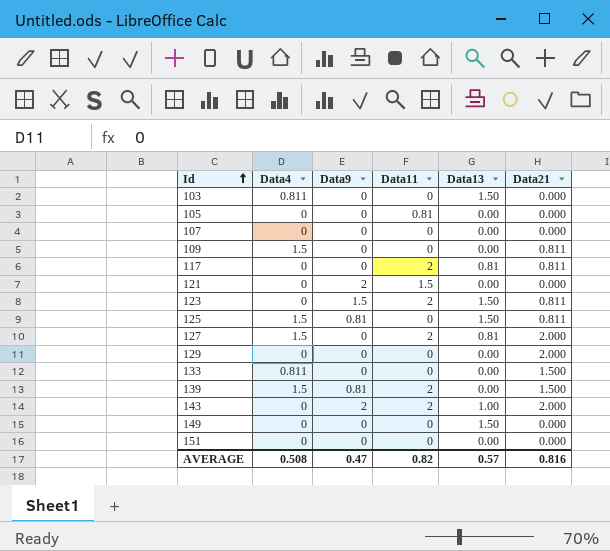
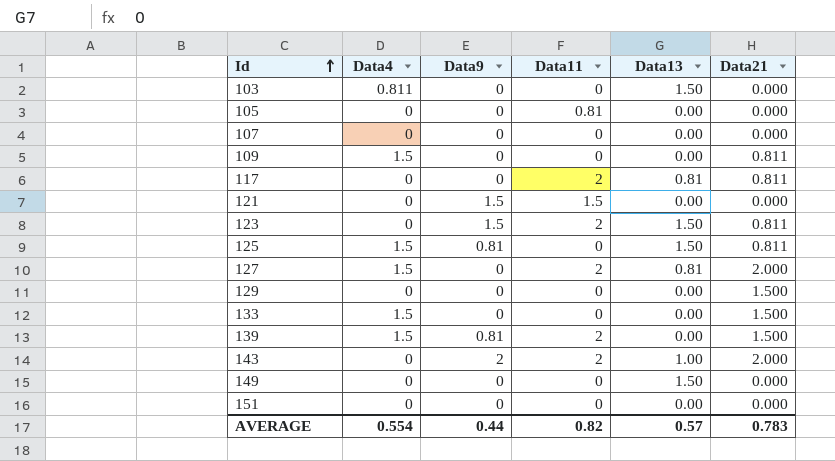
121 | Data9: 2 -> 1.5
129 | Data21: 2.000 -> 1.500
133 | Data4: 0.811 -> 1.5
AVERAGE | Data4: 0.508 -> 0.554
AVERAGE | Data9: 0.47 -> 0.44
AVERAGE | Data21: 0.816 -> 0.783

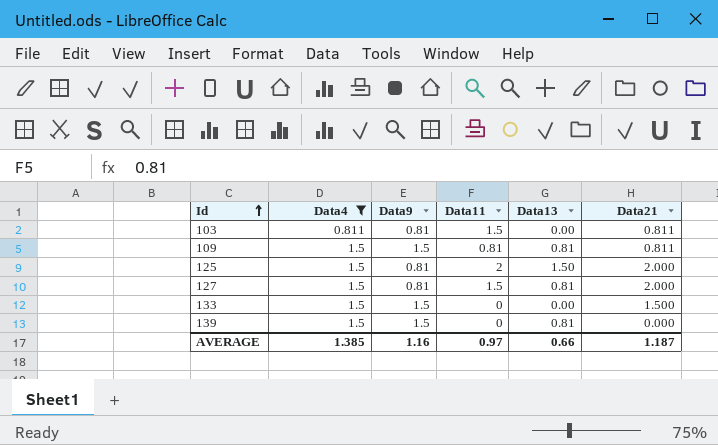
filter: none -> Data4 != 0
103 | Data9: 0 -> 0.81
103 | Data11: 0 -> 1.5
103 | Data13: 1.50 -> 0.00
103 | Data21: 0.000 -> 0.811
109 | Data9: 0 -> 1.5
109 | Data11: 0 -> 0.81
109 | Data13: 0.00 -> 0.81
125 | Data11: 0 -> 2
125 | Data21: 0.811 -> 2.000
127 | Data9: 0 -> 0.81
127 | Data11: 2 -> 1.5
133 | Data9: 0 -> 1.5
139 | Data9: 0.81 -> 1.5
139 | Data11: 2 -> 0
139 | Data13: 0.00 -> 0.81
139 | Data21: 1.500 -> 0.000
AVERAGE | Data4: 0.554 -> 1.385
AVERAGE | Data9: 0.44 -> 1.16
AVERAGE | Data11: 0.82 -> 0.97
AVERAGE | Data13: 0.57 -> 0.66
AVERAGE | Data21: 0.783 -> 1.187

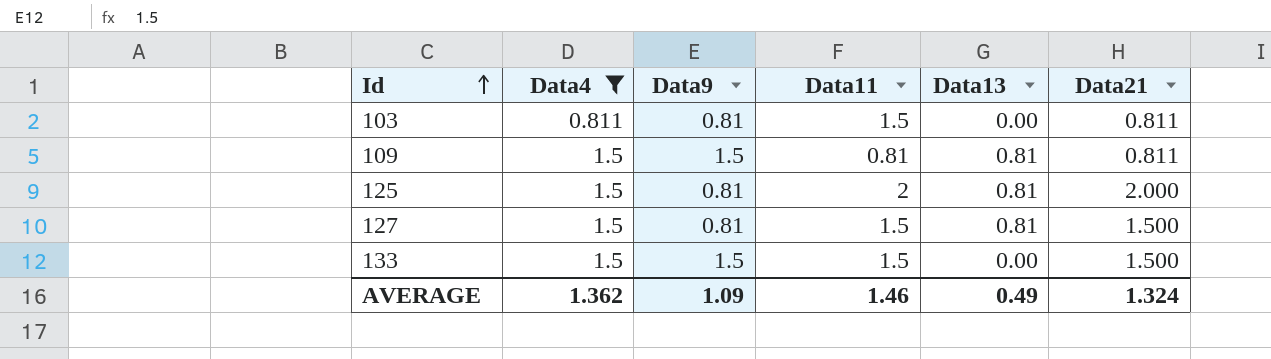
row 139: 1.5 | 1.5 | 0 | 0.81 | 0.000 -> none
125 | Data13: 1.50 -> 0.81
127 | Data21: 2.000 -> 1.500
133 | Data11: 0 -> 1.5
AVERAGE | Data4: 1.385 -> 1.362
AVERAGE | Data9: 1.16 -> 1.09
AVERAGE | Data11: 0.97 -> 1.46
AVERAGE | Data13: 0.66 -> 0.49
AVERAGE | Data21: 1.187 -> 1.324

